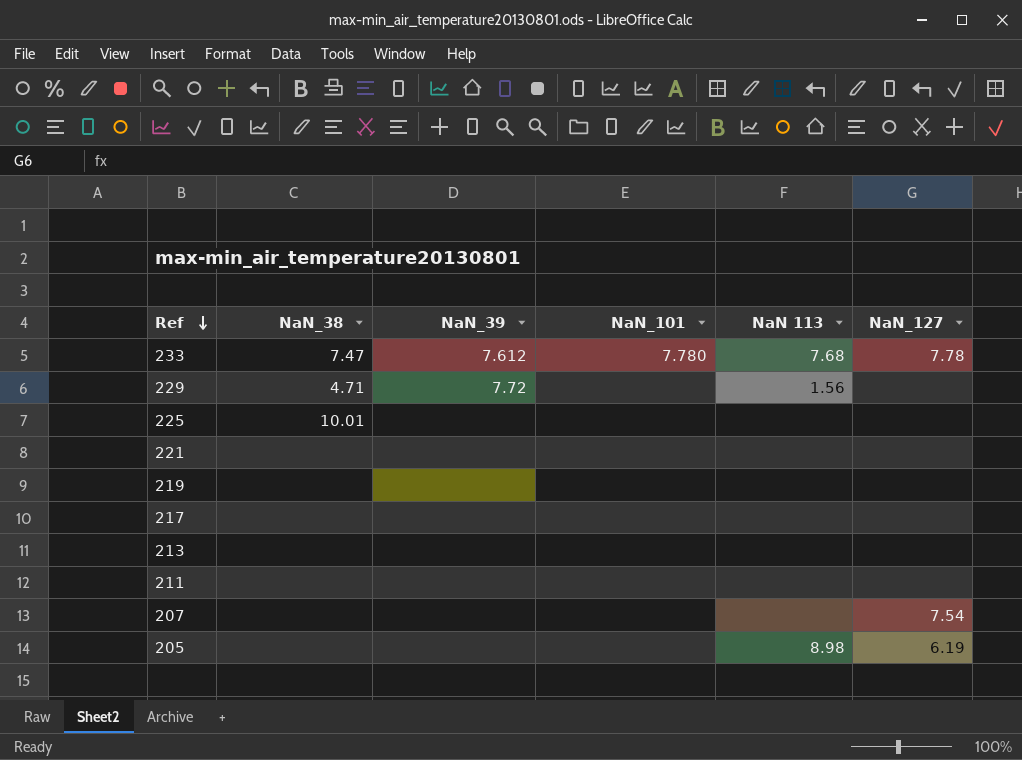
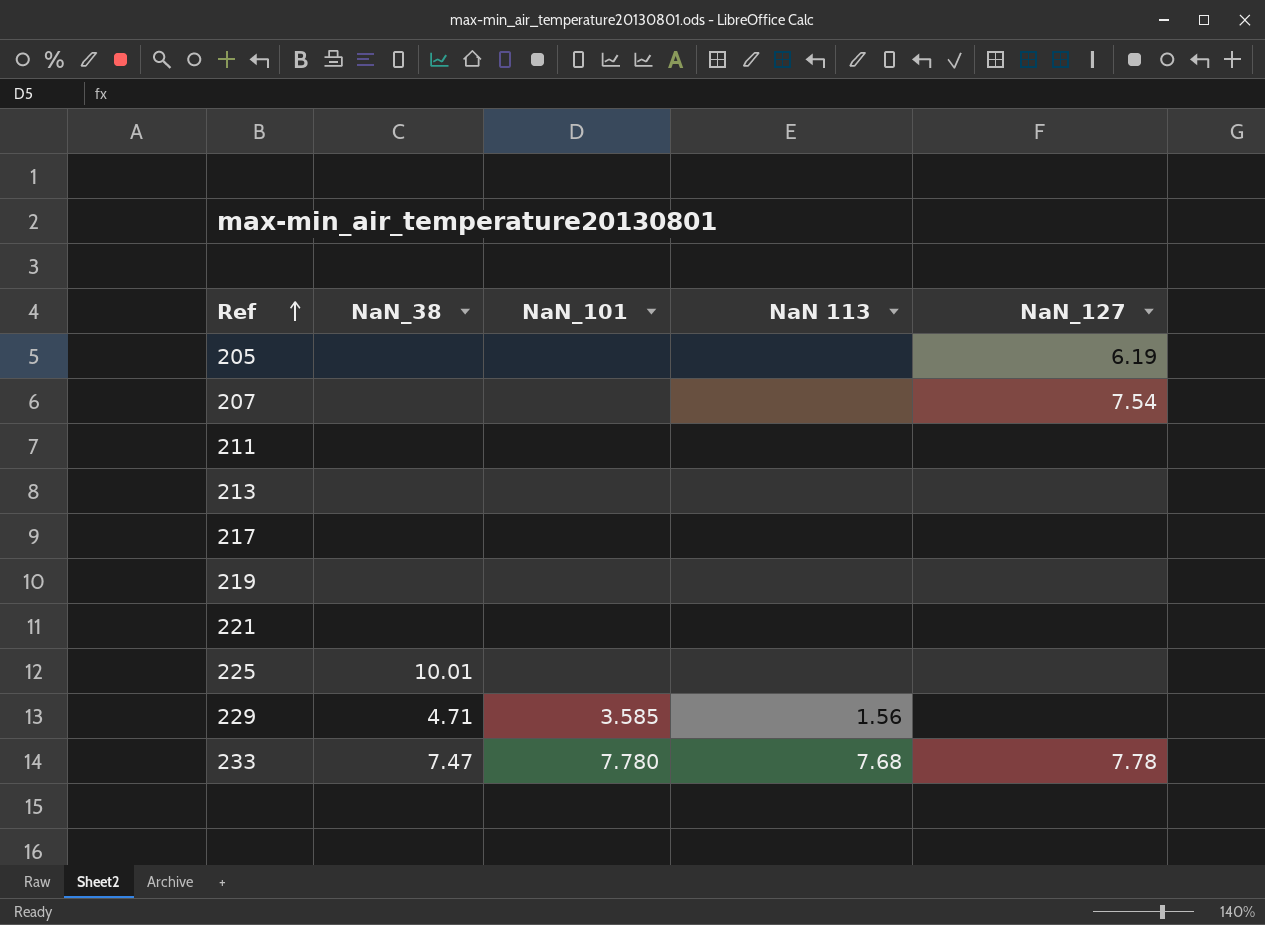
row order: Ref descending -> Ref ascending
column NaN_39 | position: 3 -> none
205 | NaN 113: 8.98 -> none
229 | NaN_101: none -> 3.585

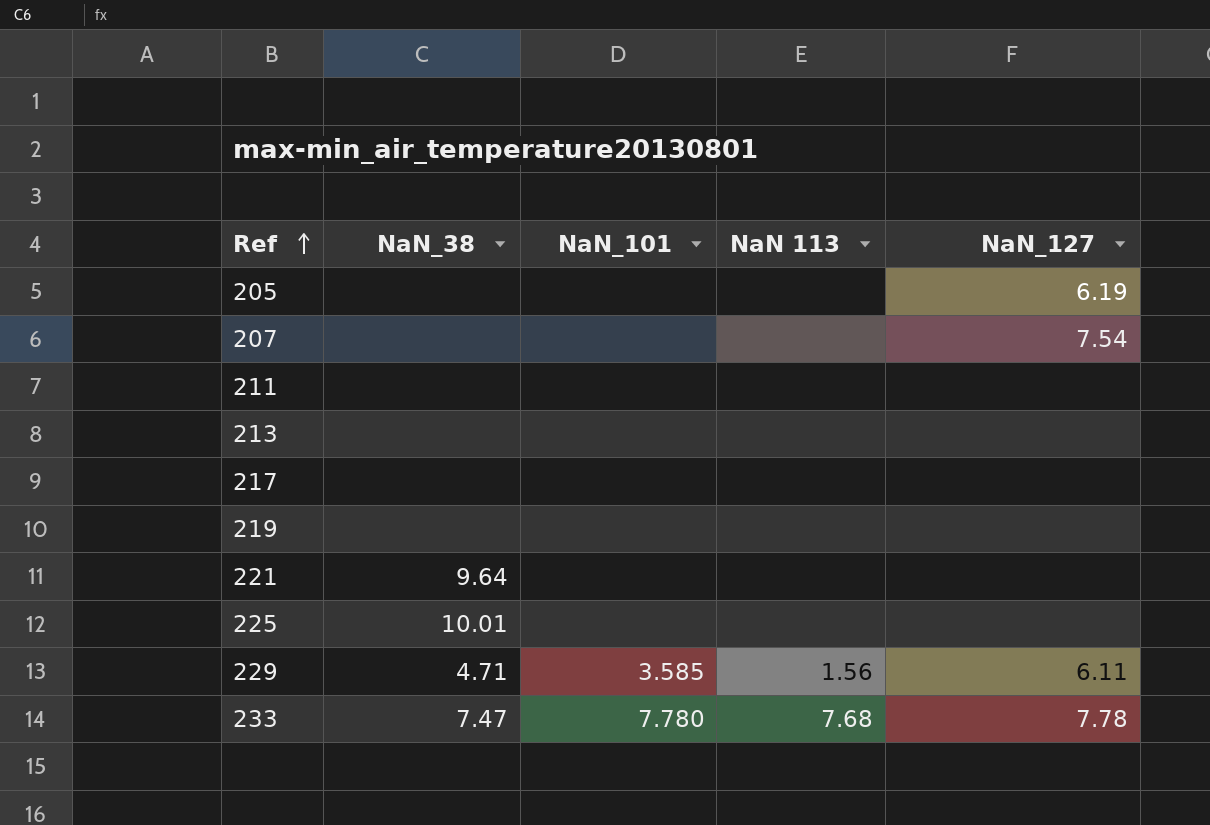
221 | NaN_38: none -> 9.64
229 | NaN_127: none -> 6.11

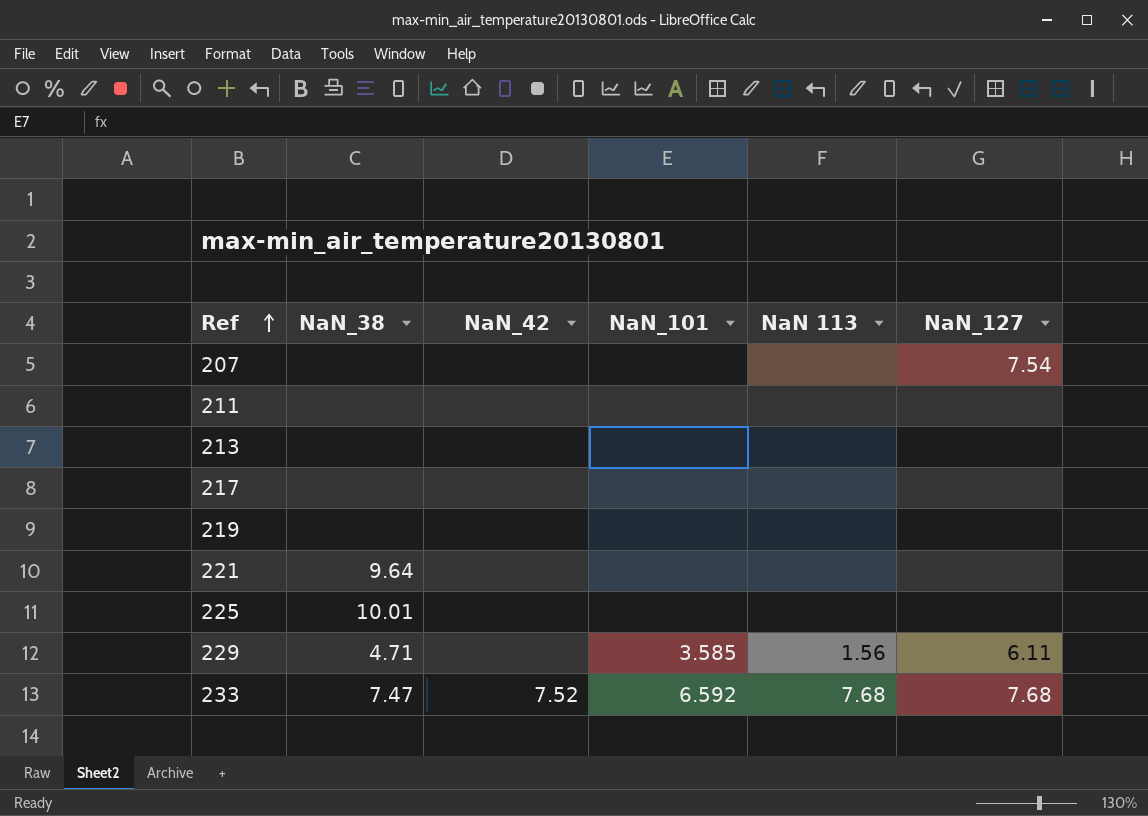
column NaN_42 | position: none -> 3
row 205: none | none | none | 6.19 -> none
233 | NaN_101: 7.780 -> 6.592
233 | NaN_127: 7.78 -> 7.68

